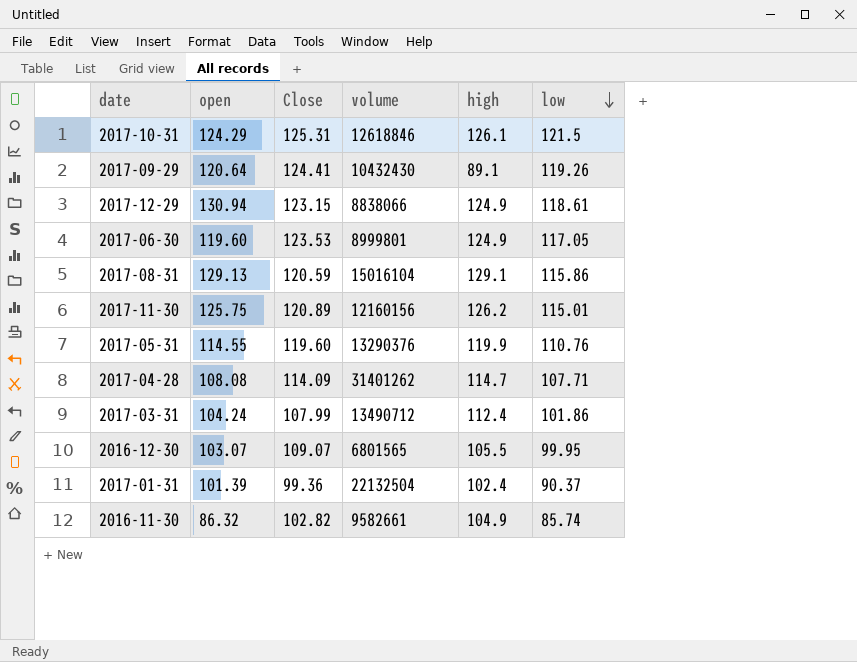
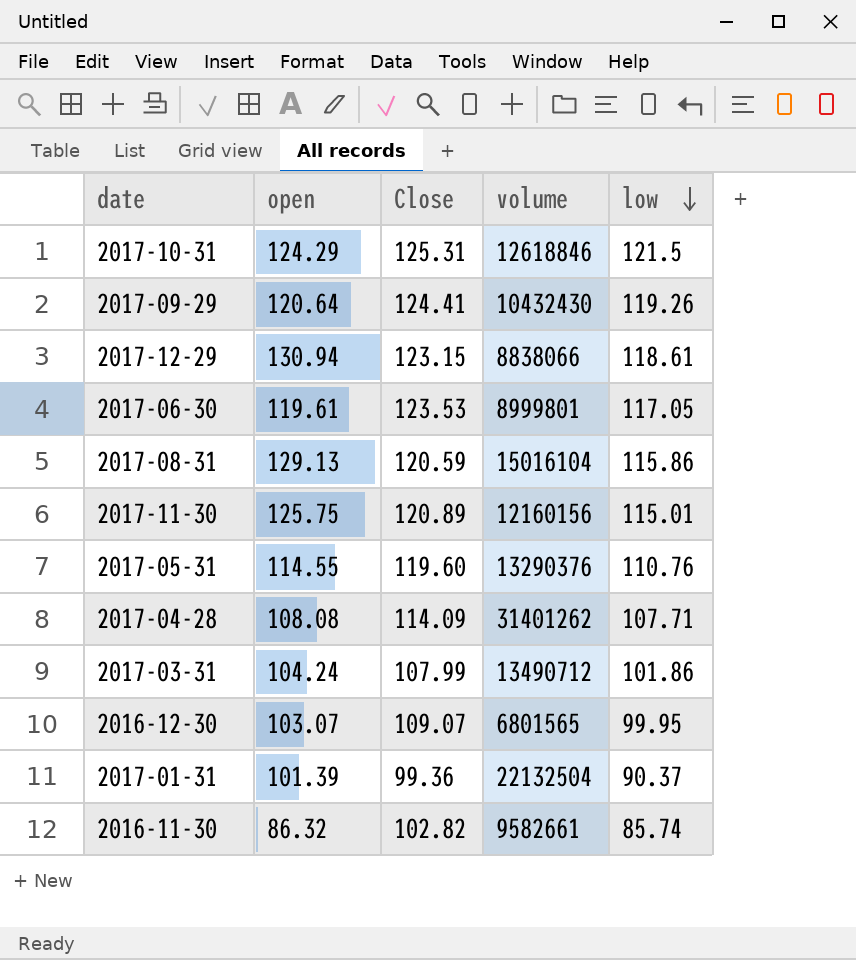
column high | position: 5 -> none
2017-06-30 | open: 119.60 -> 119.61

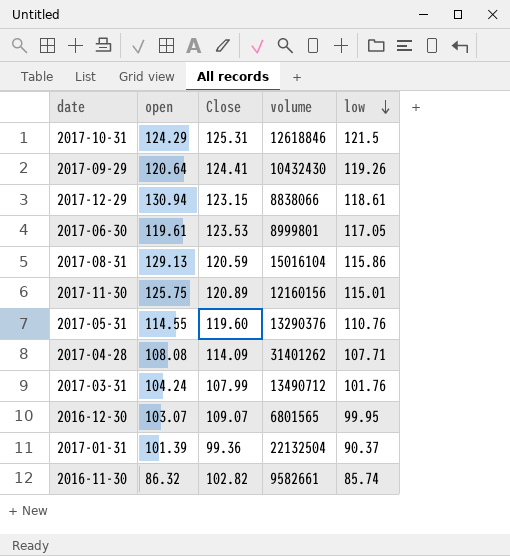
2017-03-31 | low: 101.86 -> 101.76

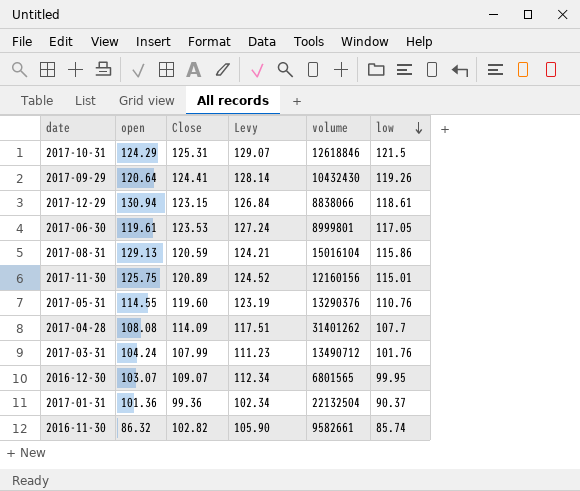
column Levy | formula: none -> [Close] * 1.03
2017-04-28 | low: 107.71 -> 107.7
2017-01-31 | open: 101.39 -> 101.36

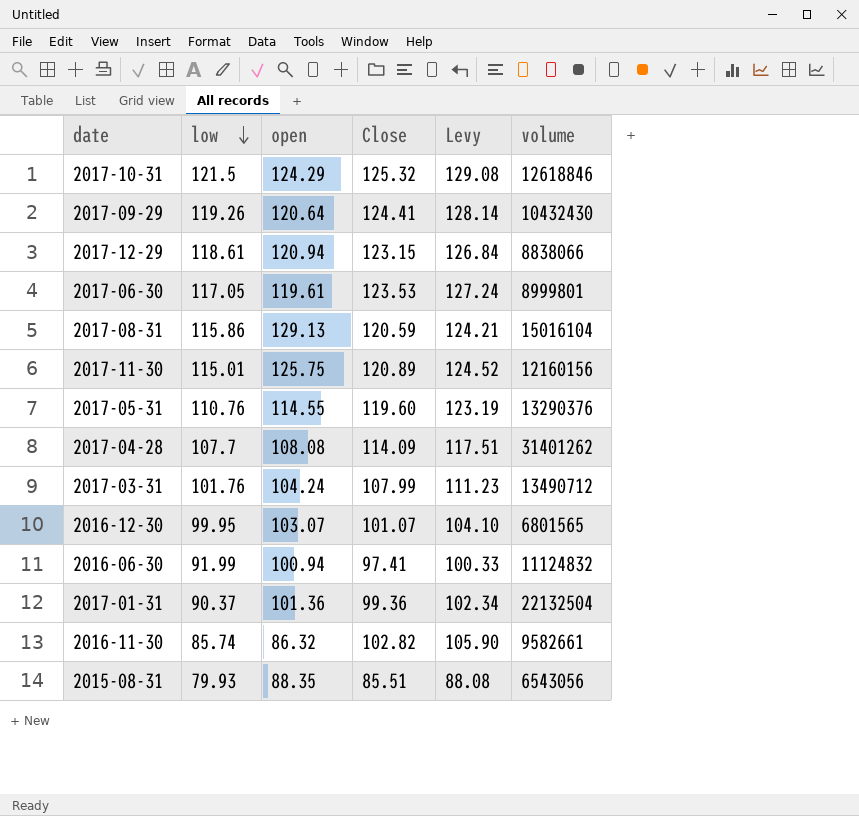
column low | position: 6 -> 2
2017-10-31 | Close: 125.31 -> 125.32
2017-10-31 | Levy: 129.07 -> 129.08
2017-12-29 | open: 130.94 -> 120.94
2016-12-30 | Close: 109.07 -> 101.07
2016-12-30 | Levy: 112.34 -> 104.10
row 2016-06-30: none -> 91.99 | 100.94 | 97.41 | 100.33 | 11124832
row 2015-08-31: none -> 79.93 | 88.35 | 85.51 | 88.08 | 6543056

